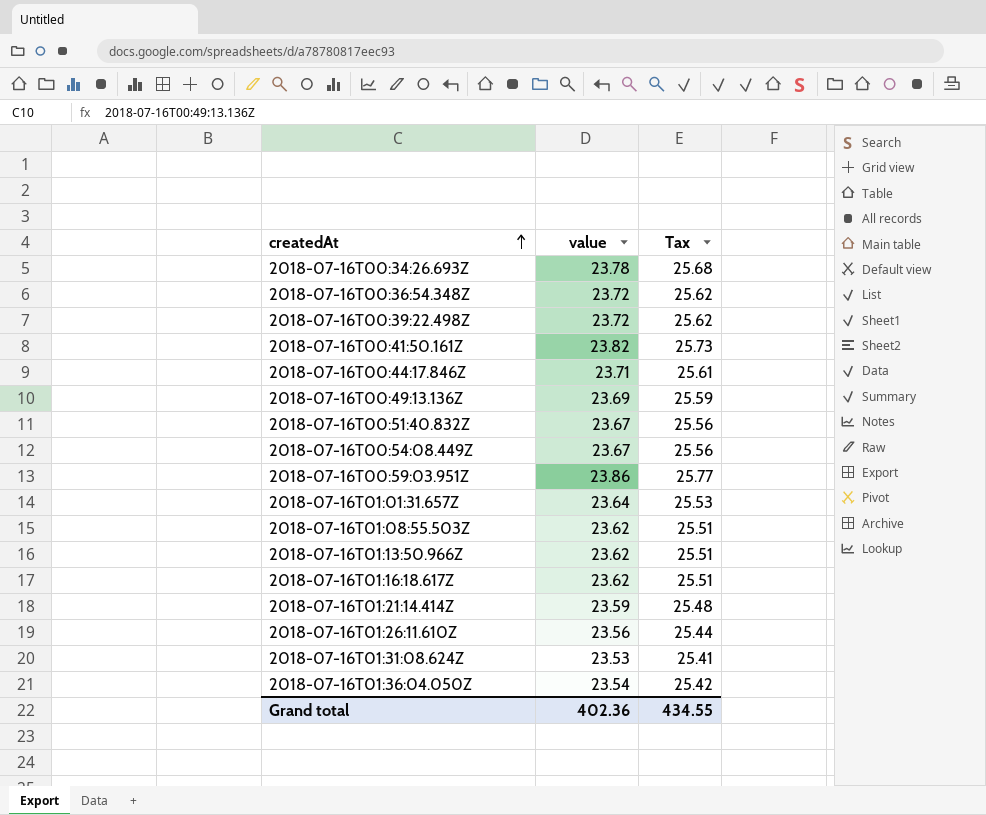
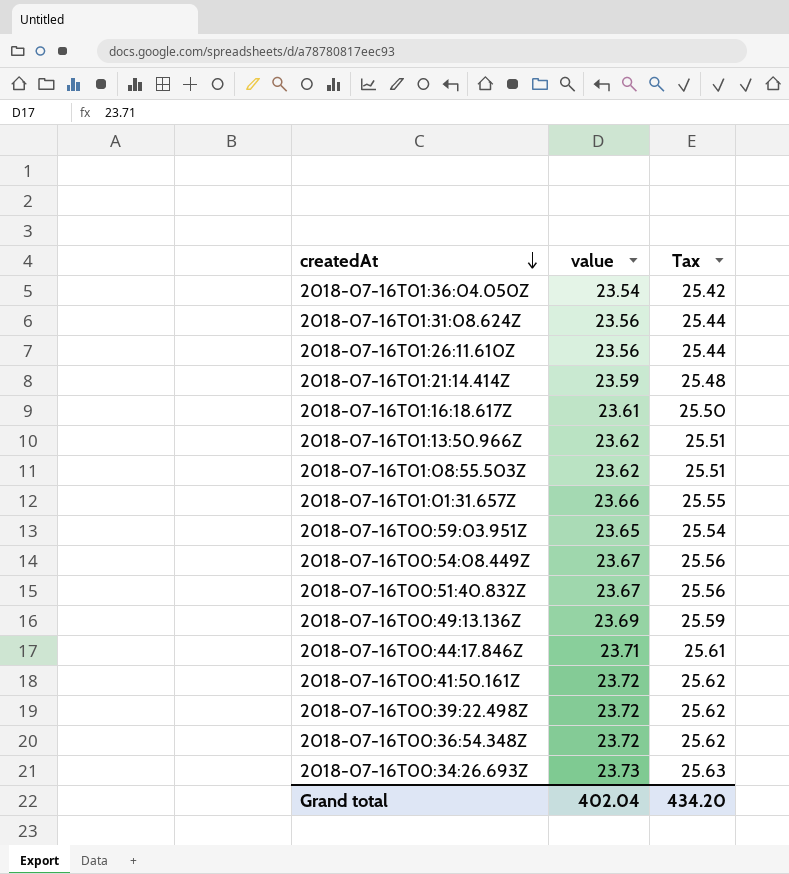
row order: createdAt ascending -> createdAt descending
2018-07-16T01:31:08.624Z | value: 23.53 -> 23.56
2018-07-16T01:31:08.624Z | Tax: 25.41 -> 25.44
2018-07-16T01:16:18.617Z | value: 23.62 -> 23.61
2018-07-16T01:16:18.617Z | Tax: 25.51 -> 25.50
2018-07-16T01:01:31.657Z | value: 23.64 -> 23.66
2018-07-16T01:01:31.657Z | Tax: 25.53 -> 25.55
2018-07-16T00:59:03.951Z | value: 23.86 -> 23.65
2018-07-16T00:59:03.951Z | Tax: 25.77 -> 25.54
2018-07-16T00:41:50.161Z | value: 23.82 -> 23.72
2018-07-16T00:41:50.161Z | Tax: 25.73 -> 25.62
2018-07-16T00:34:26.693Z | value: 23.78 -> 23.73
2018-07-16T00:34:26.693Z | Tax: 25.68 -> 25.63
Grand total | value: 402.36 -> 402.04
Grand total | Tax: 434.55 -> 434.20

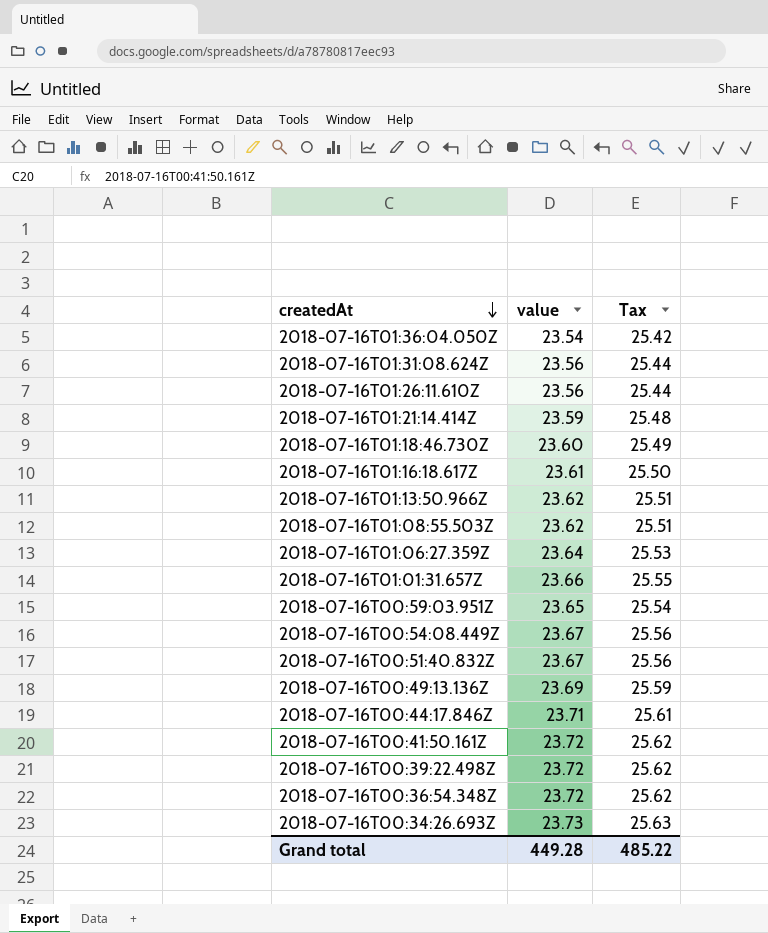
row 2018-07-16T01:18:46.730Z: none -> 23.60 | 25.49
row 2018-07-16T01:06:27.359Z: none -> 23.64 | 25.53
Grand total | value: 402.04 -> 449.28
Grand total | Tax: 434.20 -> 485.22

